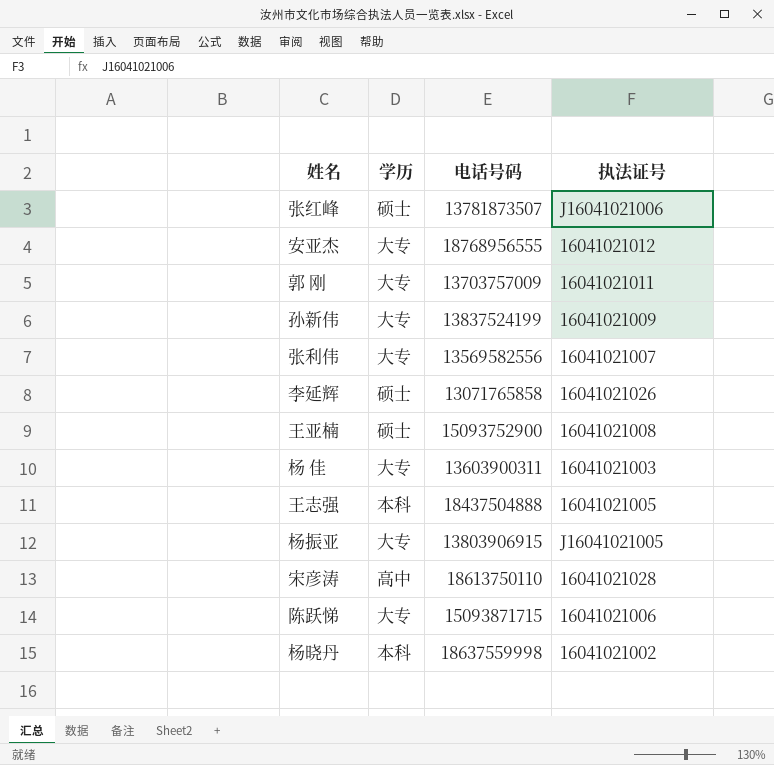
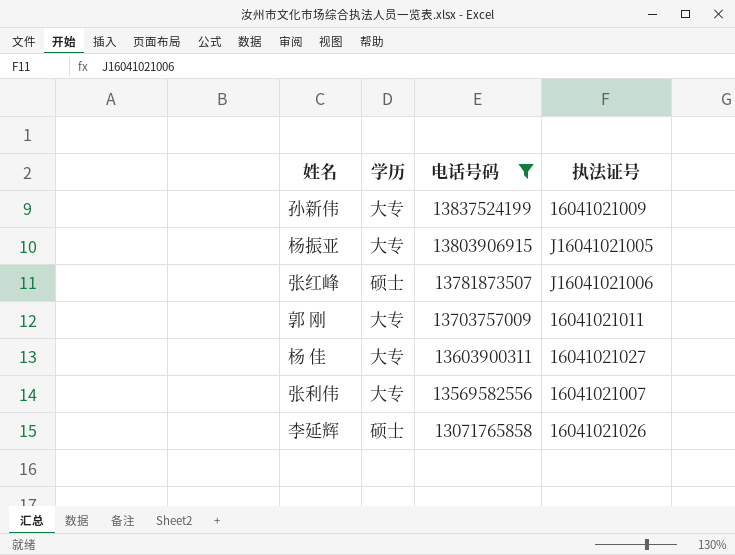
filter: none -> 电话号码 <= 13837524199
row order: none -> 电话号码 descending
杨 佳 | 执法证号: 16041021003 -> 16041021027

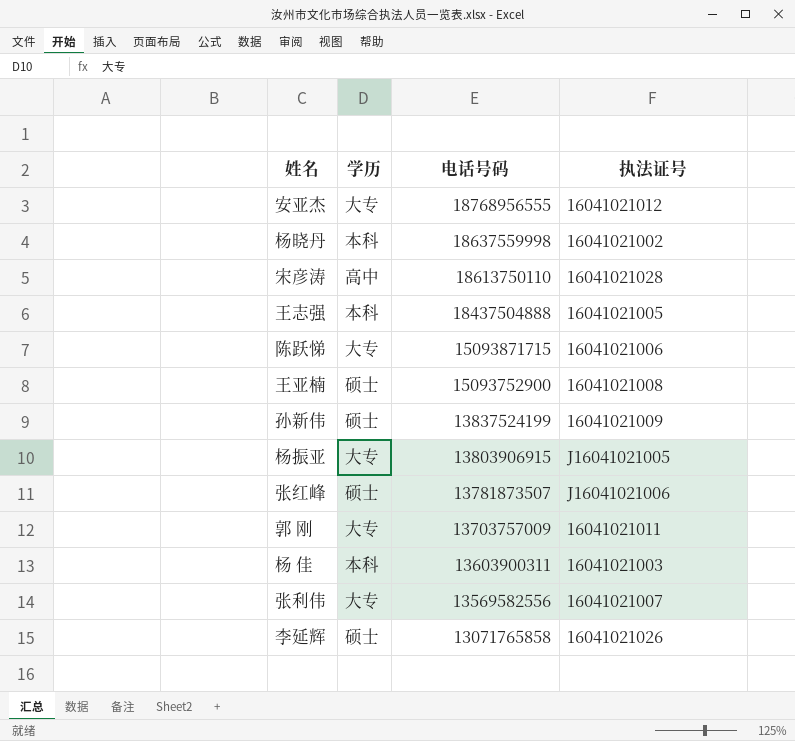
filter: 电话号码 <= 13837524199 -> none
孙新伟 | 学历: 大专 -> 硕士
杨 佳 | 学历: 大专 -> 本科
杨 佳 | 执法证号: 16041021027 -> 16041021003

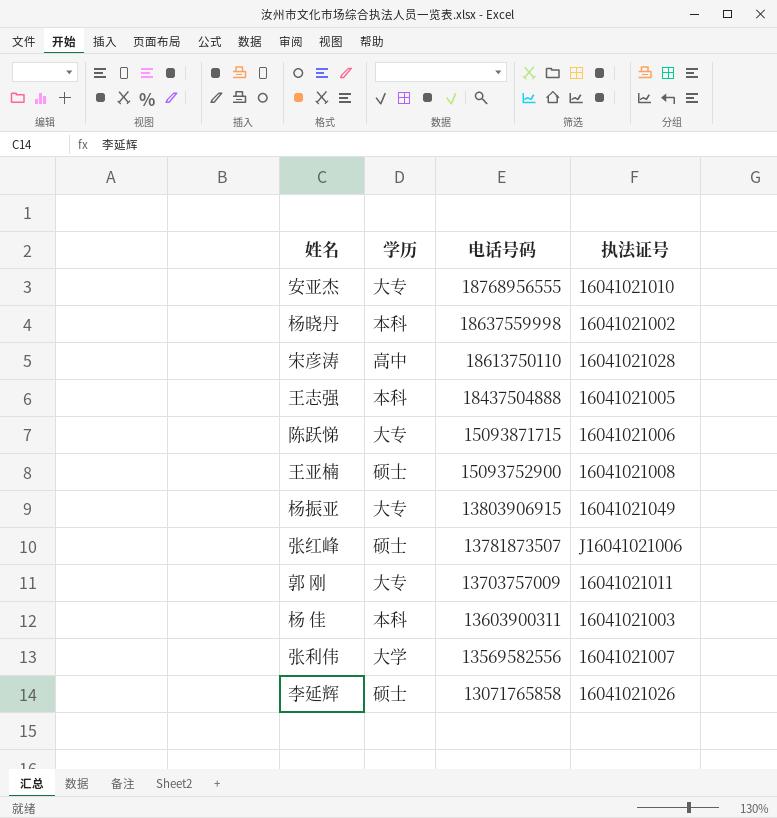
row 孙新伟: 硕士 | 13837524199 | 16041021009 -> none
安亚杰 | 执法证号: 16041021012 -> 16041021010
杨振亚 | 执法证号: J16041021005 -> 16041021049
张利伟 | 学历: 大专 -> 大学

